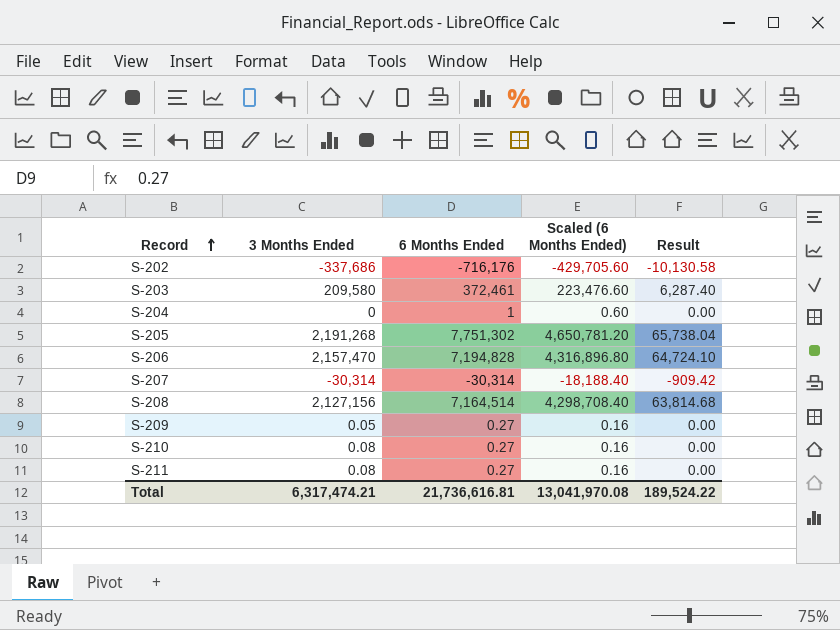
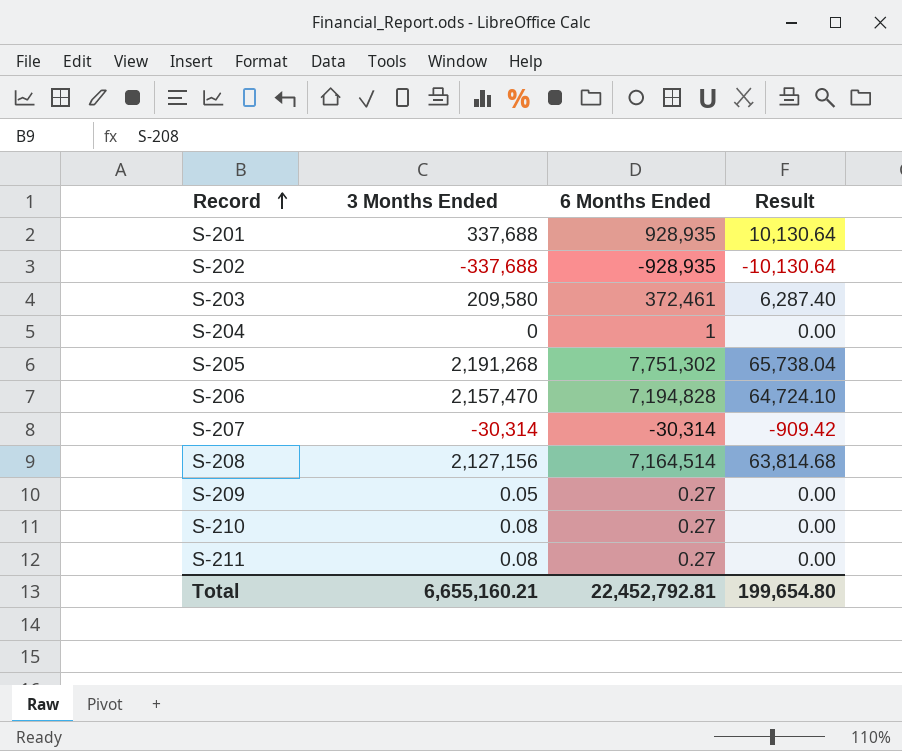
column Scaled (6 Months Ended) | formula: [6 Months Ended] * 0.6 -> none
row S-201: none -> 337,688 | 928,935 | 10,130.64
S-202 | 3 Months Ended: -337,686 -> -337,688
S-202 | 6 Months Ended: -716,176 -> -928,935
S-202 | Result: -10,130.58 -> -10,130.64
Total | 3 Months Ended: 6,317,474.21 -> 6,655,160.21
Total | 6 Months Ended: 21,736,616.81 -> 22,452,792.81
Total | Result: 189,524.22 -> 199,654.80

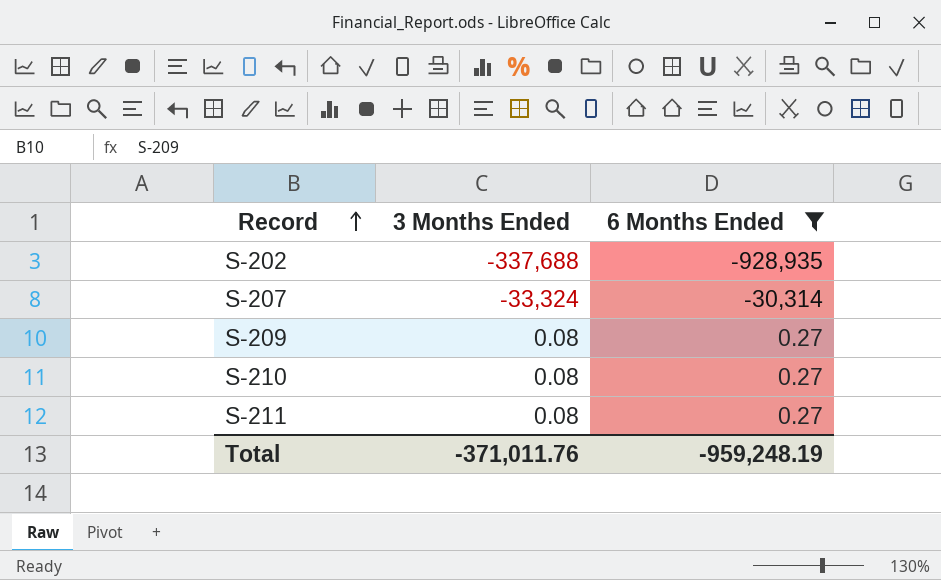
filter: none -> 6 Months Ended <= 0.27
column Result | formula: [3 Months Ended] * 0.03 -> none
S-207 | 3 Months Ended: -30,314 -> -33,324
S-209 | 3 Months Ended: 0.05 -> 0.08
Total | 3 Months Ended: 6,655,160.21 -> -371,011.76
Total | 6 Months Ended: 22,452,792.81 -> -959,248.19

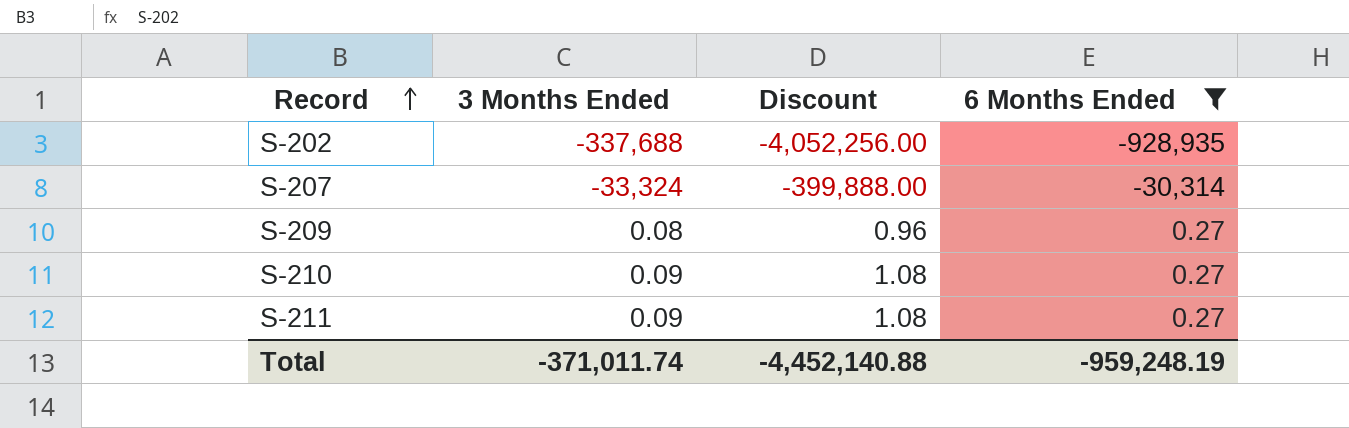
column Discount | formula: none -> [3 Months Ended] * 12
S-210 | 3 Months Ended: 0.08 -> 0.09
S-211 | 3 Months Ended: 0.08 -> 0.09
Total | 3 Months Ended: -371,011.76 -> -371,011.74

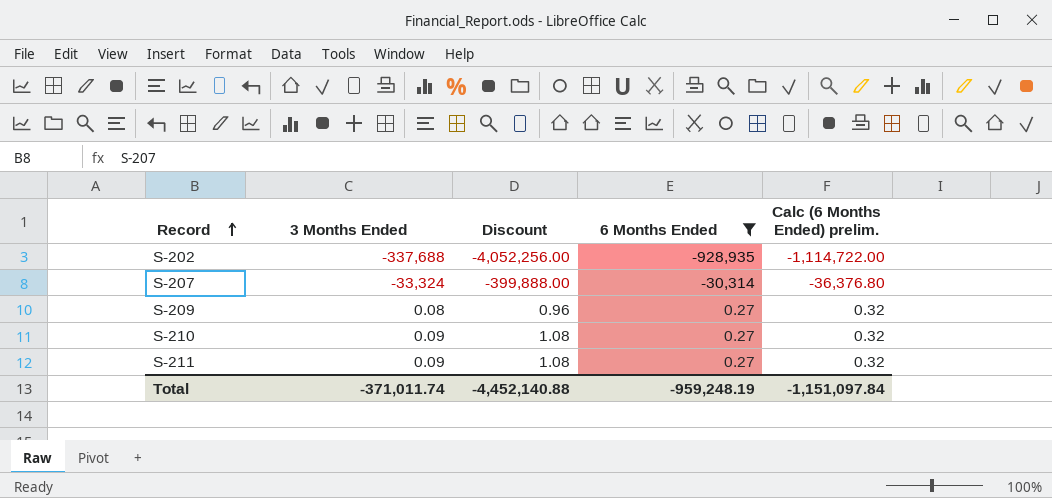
column Calc (6 Months Ended) prelim. | formula: none -> [6 Months Ended] * 1.2

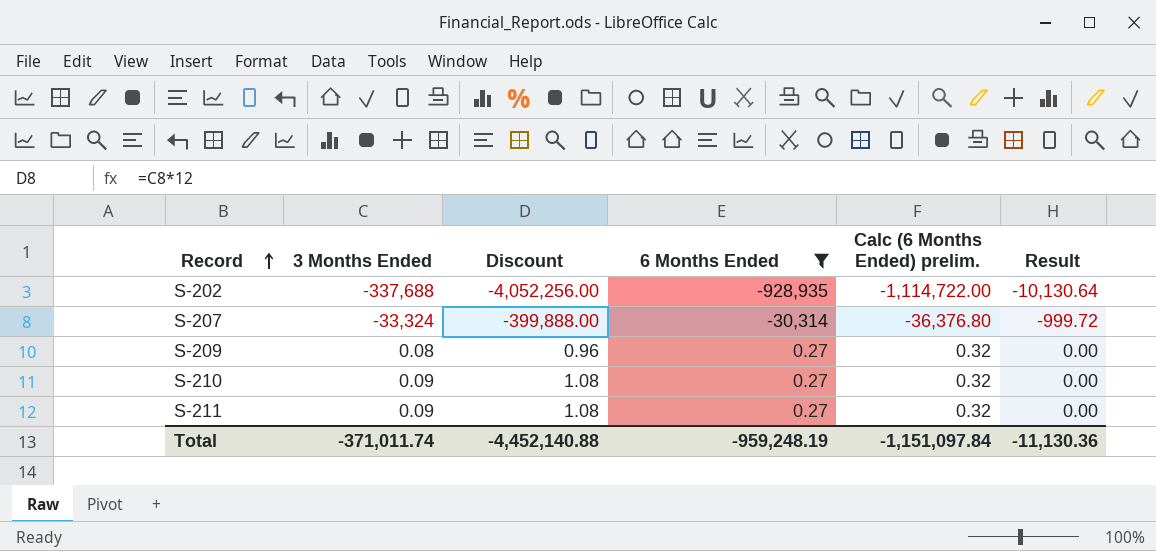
column Result | formula: none -> [3 Months Ended] * 0.03

